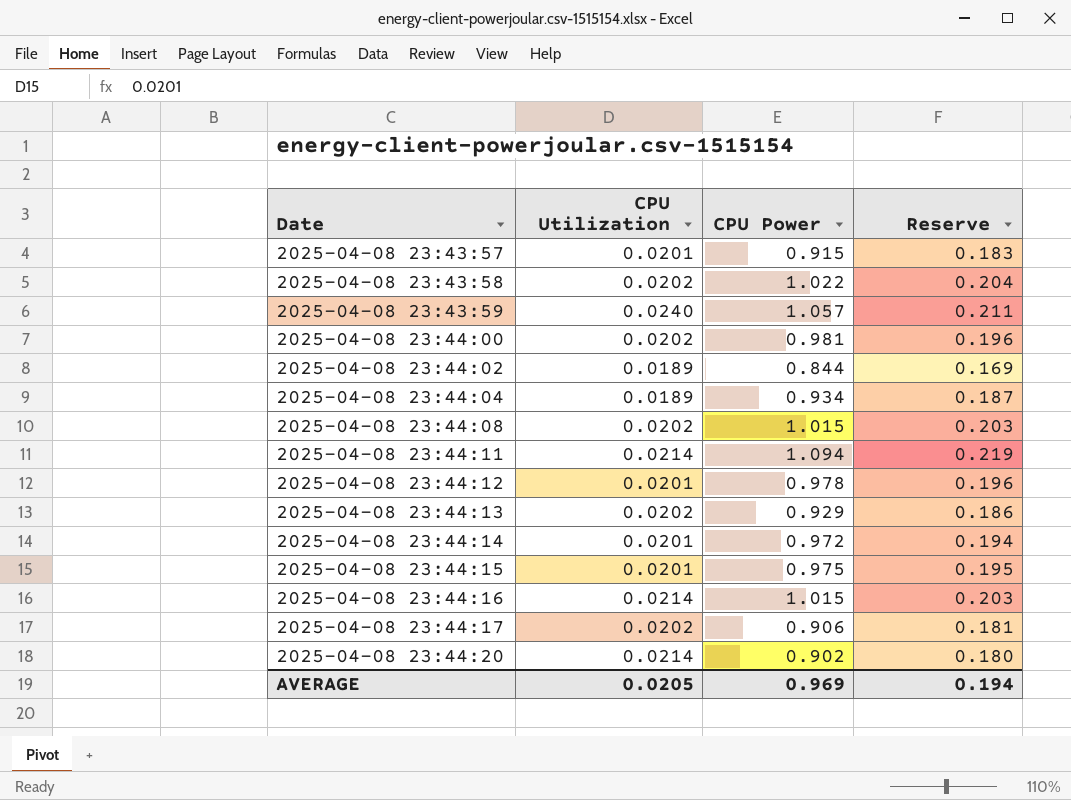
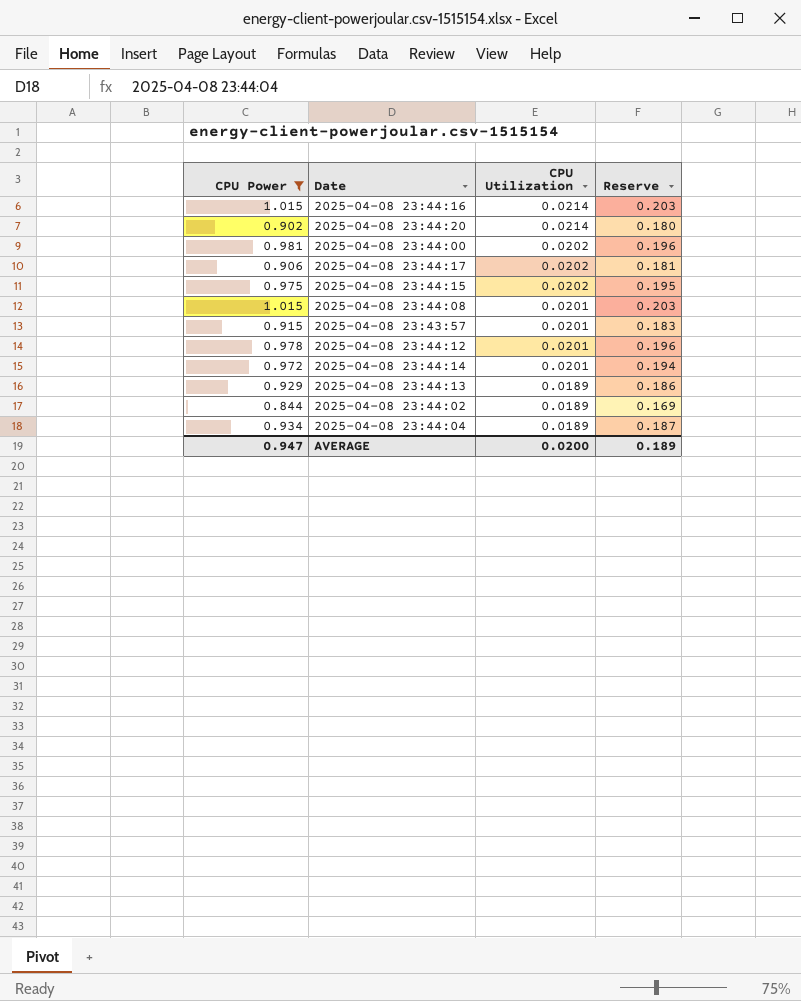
filter: none -> CPU Power <= 1.015
row order: Date ascending -> CPU Utilization descending
column CPU Power | position: 3 -> 1
2025-04-08 23:44:15 | CPU Utilization: 0.0201 -> 0.0202
2025-04-08 23:44:08 | CPU Utilization: 0.0202 -> 0.0201
2025-04-08 23:44:13 | CPU Utilization: 0.0202 -> 0.0189
AVERAGE | CPU Power: 0.969 -> 0.947
AVERAGE | CPU Utilization: 0.0205 -> 0.0200
AVERAGE | Reserve: 0.194 -> 0.189

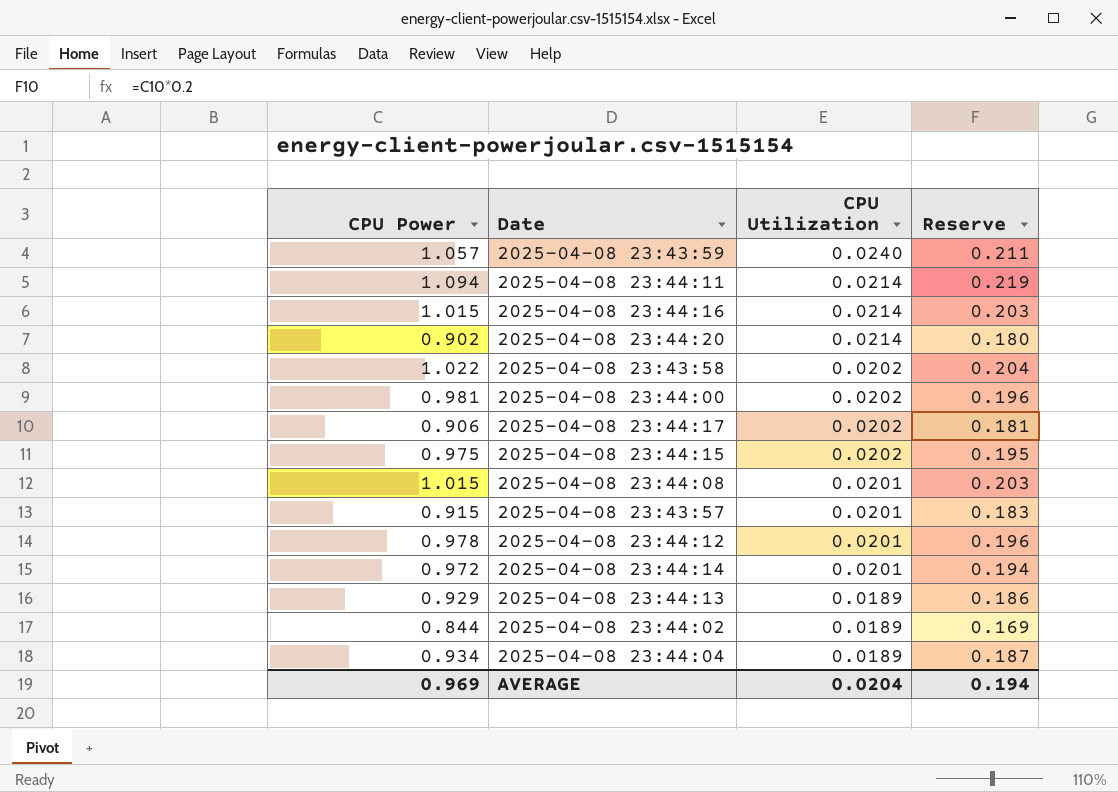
filter: CPU Power <= 1.015 -> none
AVERAGE | CPU Power: 0.947 -> 0.969
AVERAGE | CPU Utilization: 0.0200 -> 0.0204
AVERAGE | Reserve: 0.189 -> 0.194

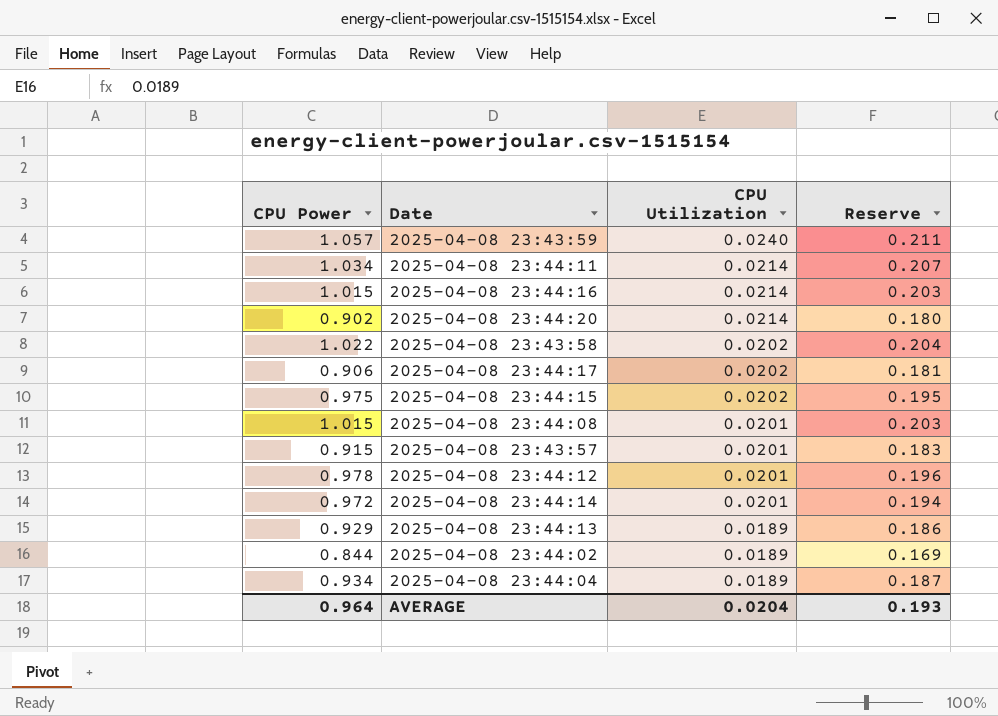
row 2025-04-08 23:44:00: 0.981 | 0.0202 | 0.196 -> none
2025-04-08 23:44:11 | CPU Power: 1.094 -> 1.034
2025-04-08 23:44:11 | Reserve: 0.219 -> 0.207
AVERAGE | CPU Power: 0.969 -> 0.964
AVERAGE | Reserve: 0.194 -> 0.193

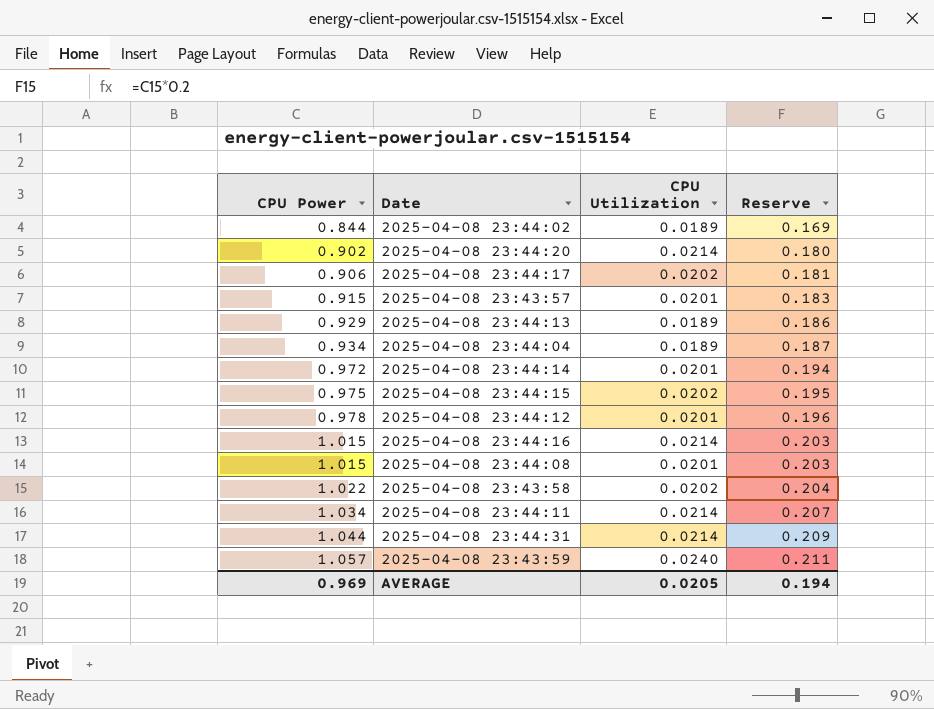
row order: CPU Utilization descending -> CPU Power ascending
row 2025-04-08 23:44:31: none -> 1.044 | 0.0214 | 0.209
AVERAGE | CPU Power: 0.964 -> 0.969
AVERAGE | CPU Utilization: 0.0204 -> 0.0205
AVERAGE | Reserve: 0.193 -> 0.194

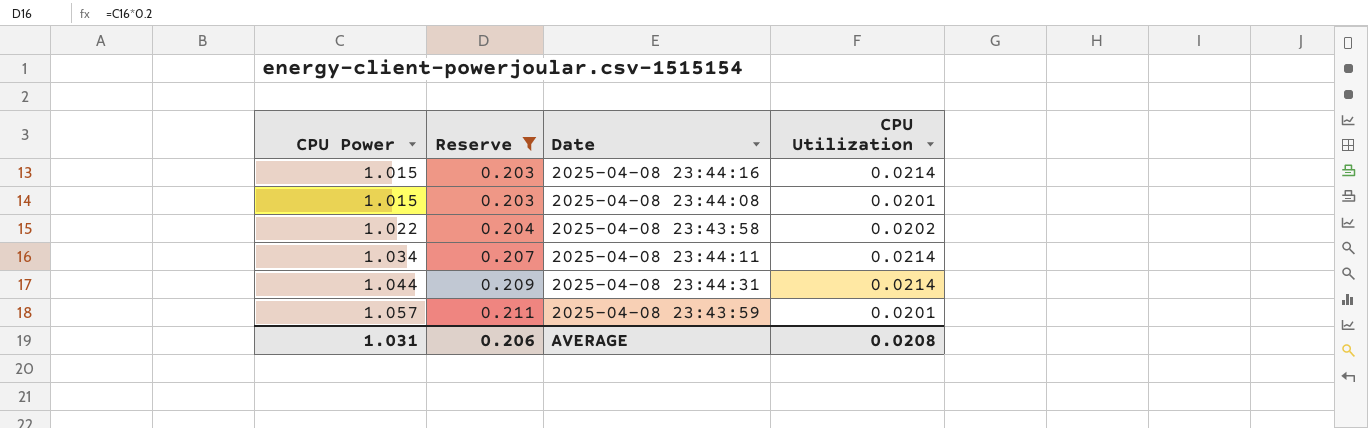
filter: none -> Reserve >= 0.203
column Reserve | position: 4 -> 2
2025-04-08 23:43:59 | CPU Utilization: 0.0240 -> 0.0201
AVERAGE | CPU Power: 0.969 -> 1.031
AVERAGE | Reserve: 0.194 -> 0.206
AVERAGE | CPU Utilization: 0.0205 -> 0.0208

